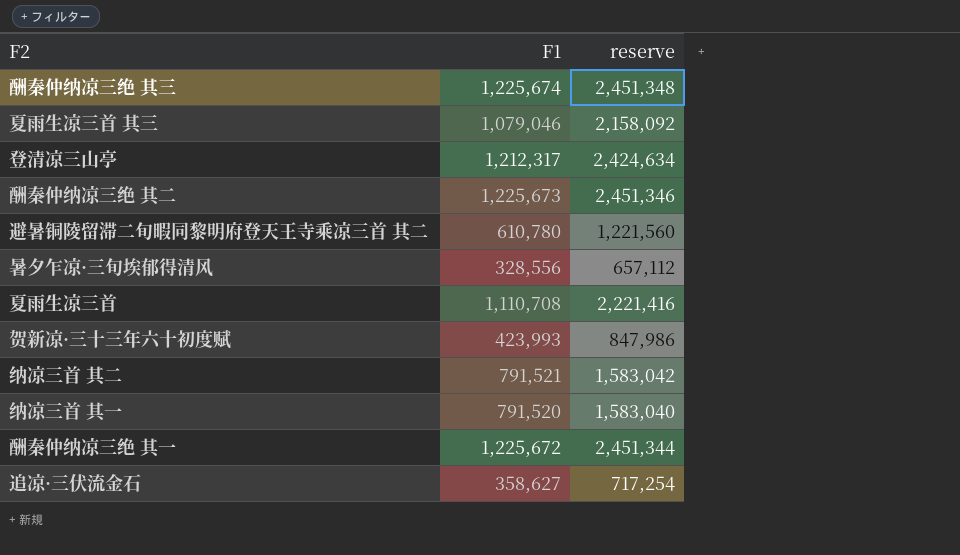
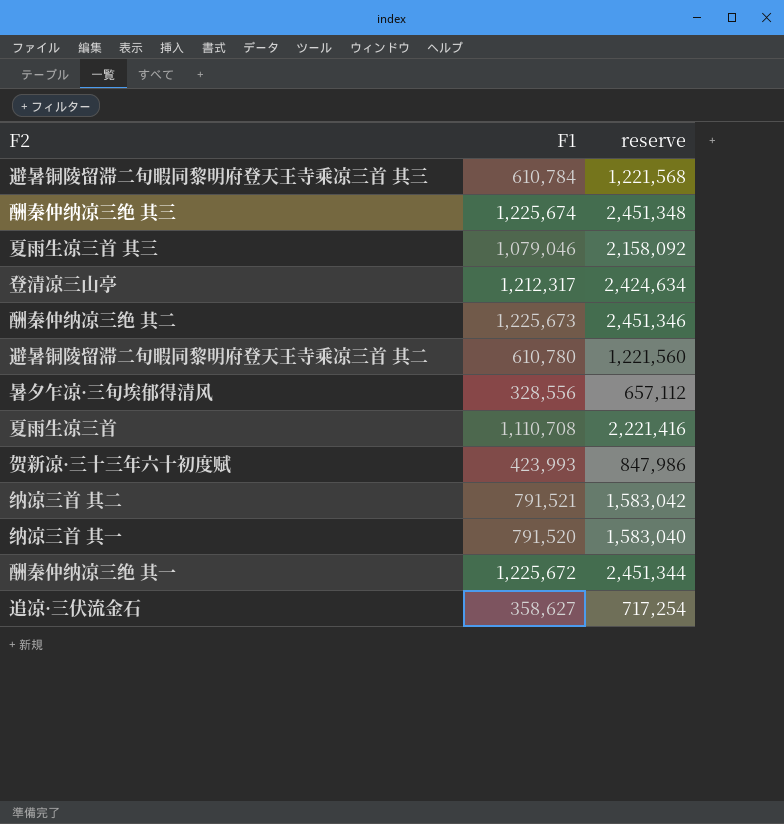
row 避暑铜陵留滞二旬暇同黎明府登天王寺乘凉三首 其三: none -> 610,784 | 1,221,568

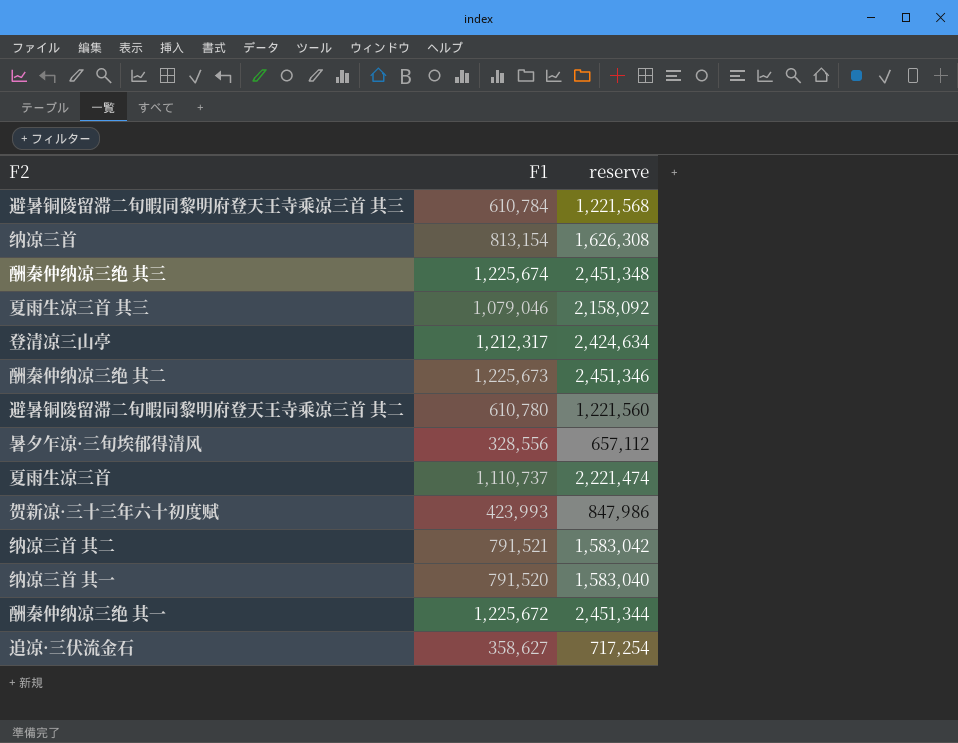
row 纳凉三首: none -> 813,154 | 1,626,308
夏雨生凉三首 | F1: 1,110,708 -> 1,110,737
夏雨生凉三首 | reserve: 2,221,416 -> 2,221,474

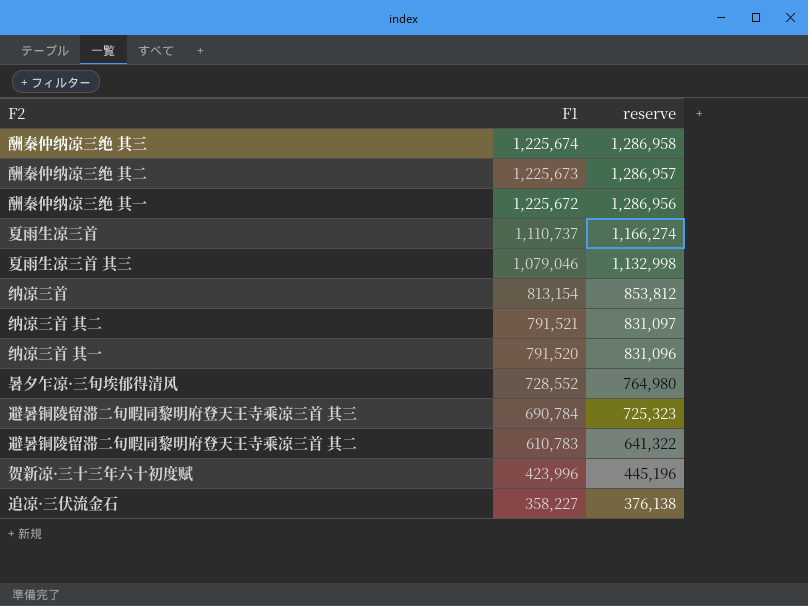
row order: none -> F1 descending
column reserve | formula: [F1] * 2 -> [F1] * 1.05
row 登清凉三山亭: 1,212,317 | 2,424,634 -> none
暑夕乍凉·三旬埃郁得清风 | F1: 328,556 -> 728,552
避暑铜陵留滞二旬暇同黎明府登天王寺乘凉三首 其三 | F1: 610,784 -> 690,784
避暑铜陵留滞二旬暇同黎明府登天王寺乘凉三首 其二 | F1: 610,780 -> 610,783
贺新凉·三十三年六十初度赋 | F1: 423,993 -> 423,996
追凉·三伏流金石 | F1: 358,627 -> 358,227

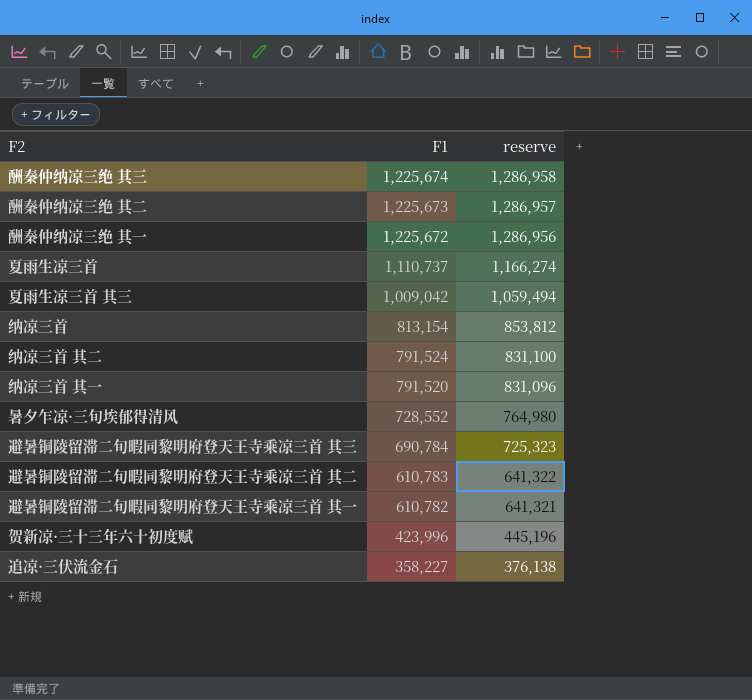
夏雨生凉三首 其三 | F1: 1,079,046 -> 1,009,042
夏雨生凉三首 其三 | reserve: 1,132,998 -> 1,059,494
纳凉三首 其二 | F1: 791,521 -> 791,524
纳凉三首 其二 | reserve: 831,097 -> 831,100
row 避暑铜陵留滞二旬暇同黎明府登天王寺乘凉三首 其一: none -> 610,782 | 641,321

